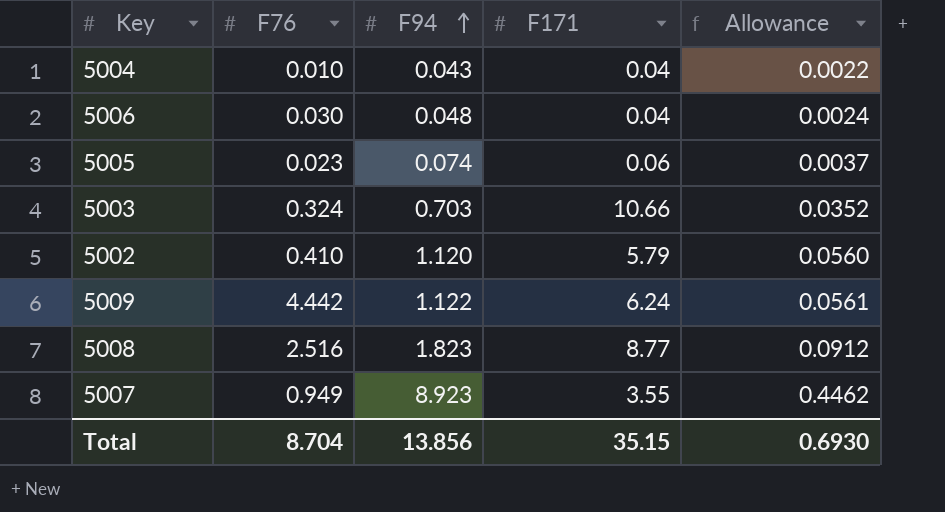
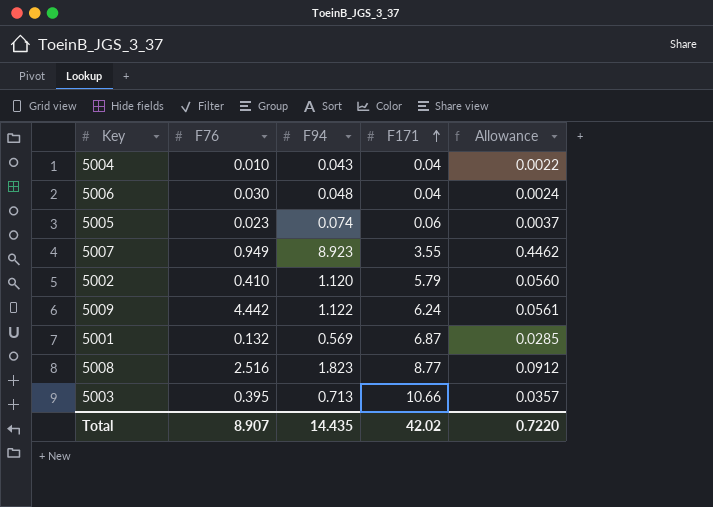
row order: F94 ascending -> F171 ascending
row 5001: none -> 0.132 | 0.569 | 6.87 | 0.0285
5003 | F76: 0.324 -> 0.395
5003 | F94: 0.703 -> 0.713
5003 | Allowance: 0.0352 -> 0.0357
Total | F76: 8.704 -> 8.907
Total | F94: 13.856 -> 14.435
Total | F171: 35.15 -> 42.02
Total | Allowance: 0.6930 -> 0.7220

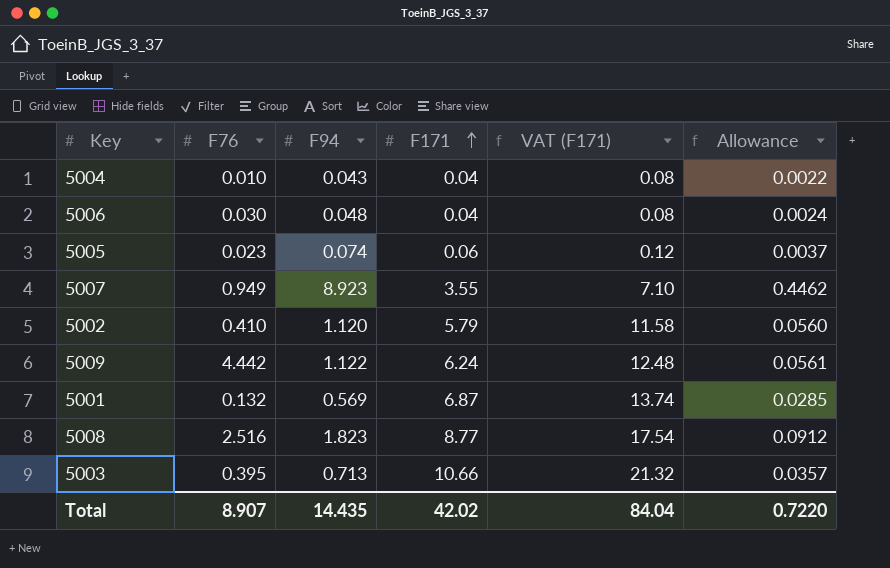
column VAT (F171) | formula: none -> [F171] * 2

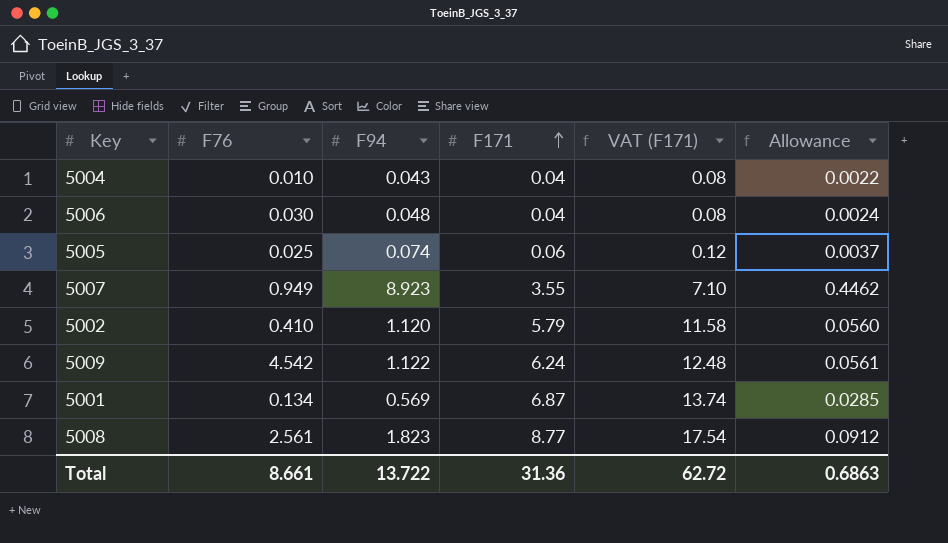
row 5003: 0.395 | 0.713 | 10.66 | 21.32 | 0.0357 -> none
5005 | F76: 0.023 -> 0.025
5009 | F76: 4.442 -> 4.542
5001 | F76: 0.132 -> 0.134
5008 | F76: 2.516 -> 2.561
Total | F76: 8.907 -> 8.661
Total | F94: 14.435 -> 13.722
Total | F171: 42.02 -> 31.36
Total | VAT (F171): 84.04 -> 62.72
Total | Allowance: 0.7220 -> 0.6863

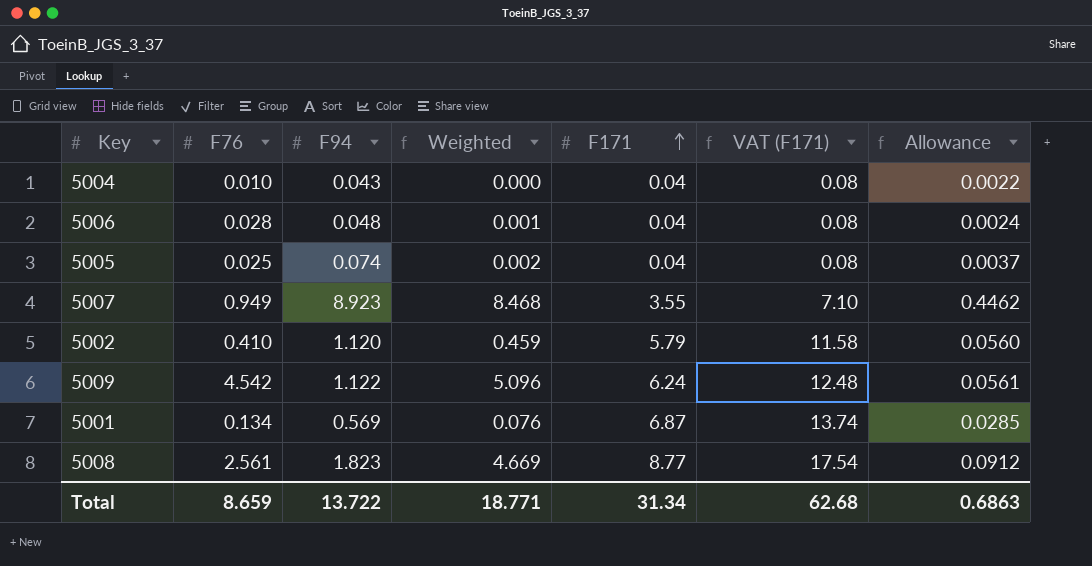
column Weighted | formula: none -> [F76] * [F94]
5006 | F76: 0.030 -> 0.028
5005 | F171: 0.06 -> 0.04
5005 | VAT (F171): 0.12 -> 0.08
Total | F76: 8.661 -> 8.659
Total | F171: 31.36 -> 31.34
Total | VAT (F171): 62.72 -> 62.68

